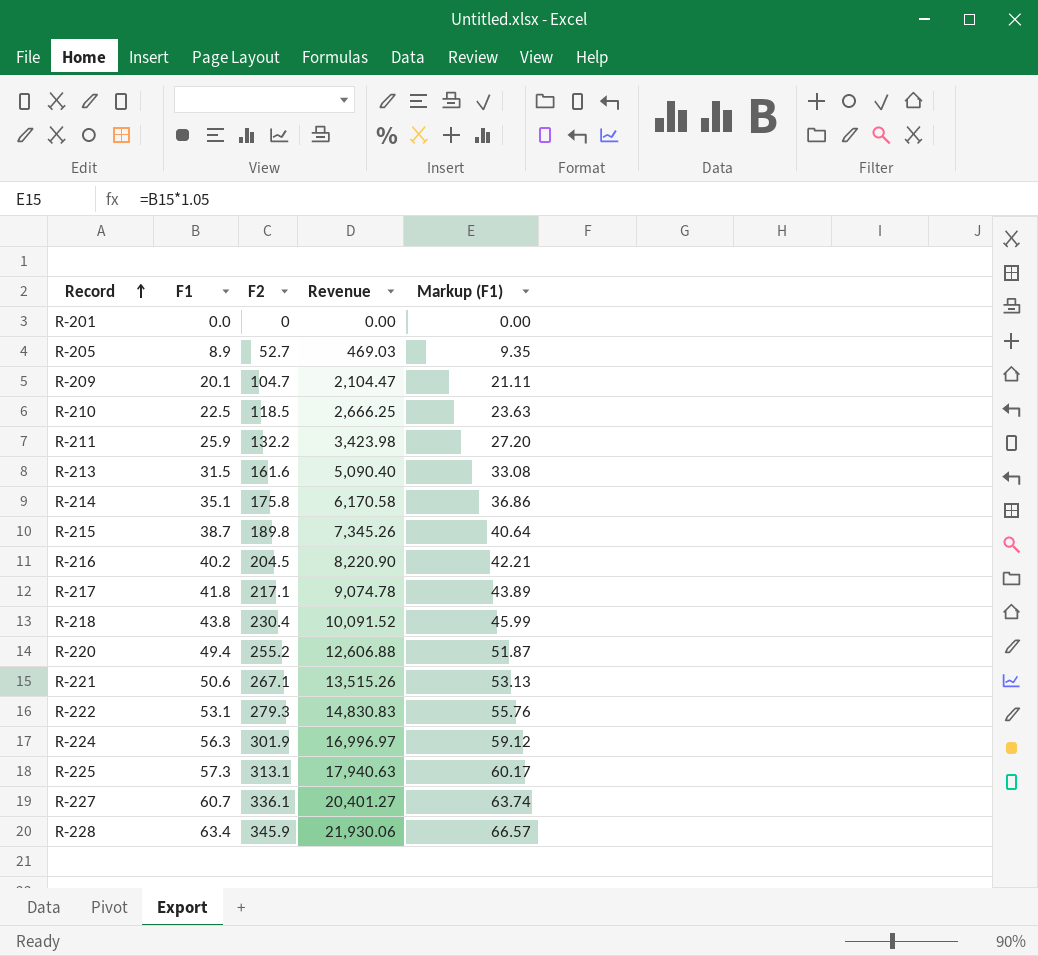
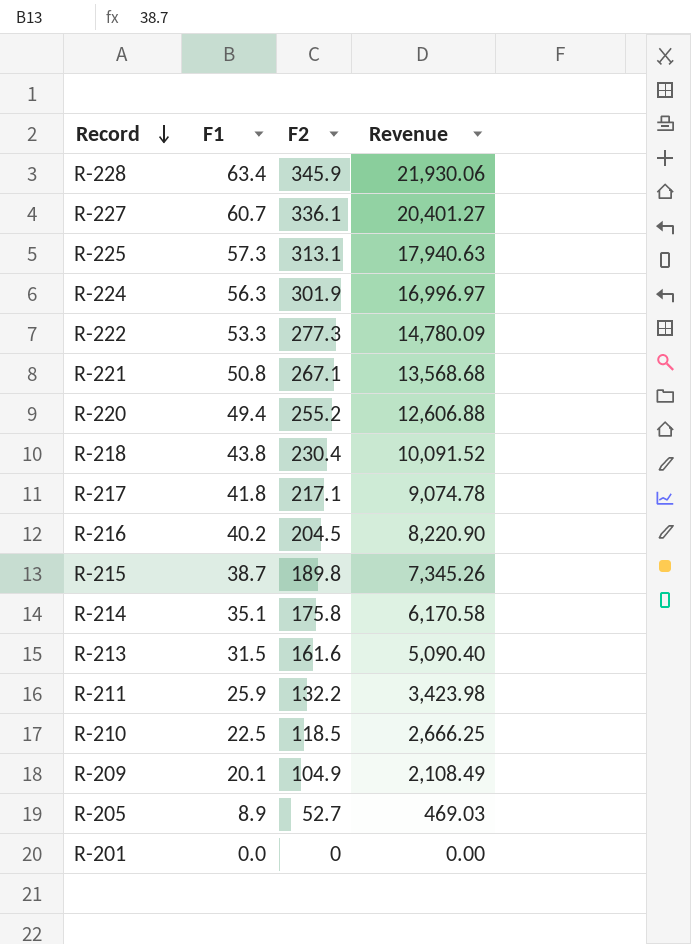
row order: Record ascending -> Record descending
column Markup (F1) | formula: [F1] * 1.05 -> none
R-222 | F1: 53.1 -> 53.3
R-222 | F2: 279.3 -> 277.3
R-222 | Revenue: 14,830.83 -> 14,780.09
R-221 | F1: 50.6 -> 50.8
R-221 | Revenue: 13,515.26 -> 13,568.68
R-209 | F2: 104.7 -> 104.9
R-209 | Revenue: 2,104.47 -> 2,108.49

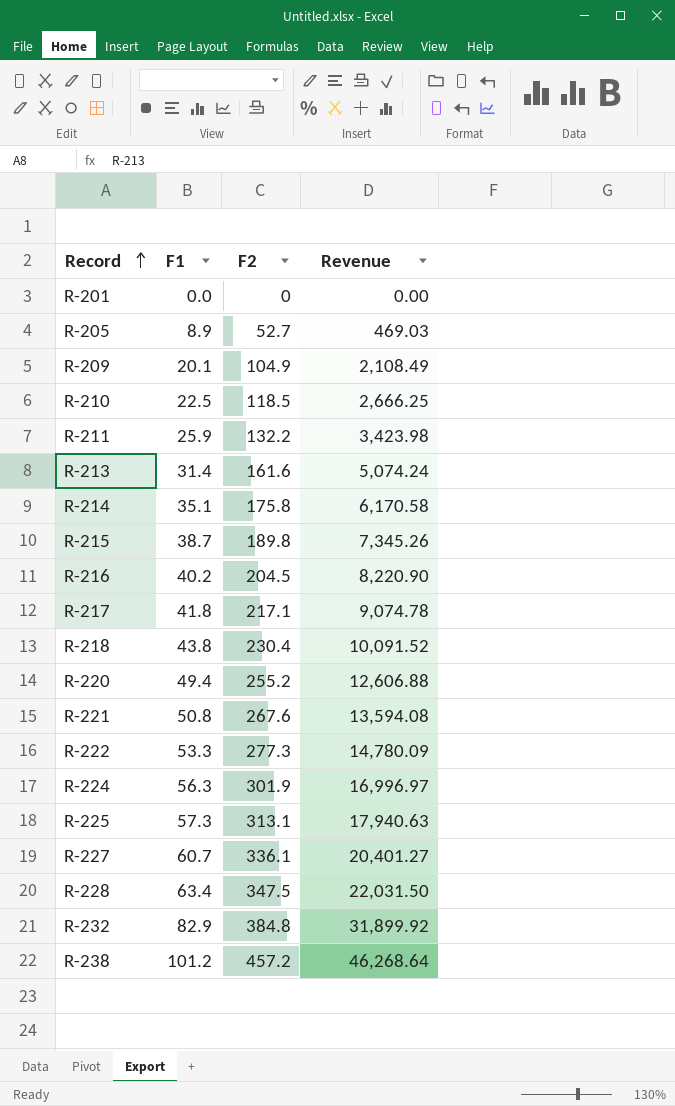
row order: Record descending -> Record ascending
R-213 | F1: 31.5 -> 31.4
R-213 | Revenue: 5,090.40 -> 5,074.24
R-221 | F2: 267.1 -> 267.6
R-221 | Revenue: 13,568.68 -> 13,594.08
R-228 | F2: 345.9 -> 347.5
R-228 | Revenue: 21,930.06 -> 22,031.50
row R-232: none -> 82.9 | 384.8 | 31,899.92
row R-238: none -> 101.2 | 457.2 | 46,268.64

